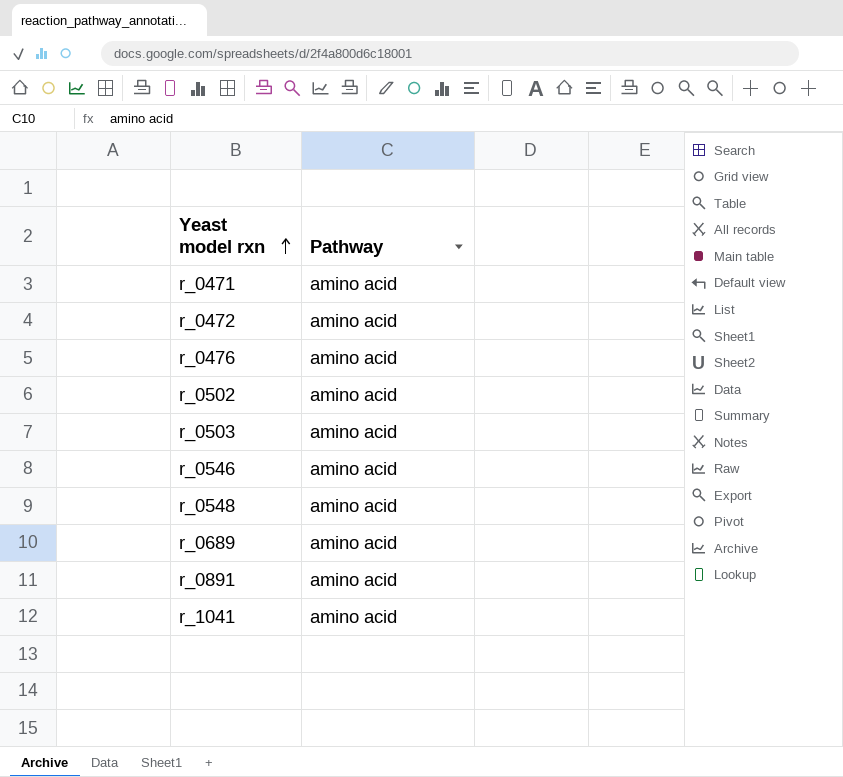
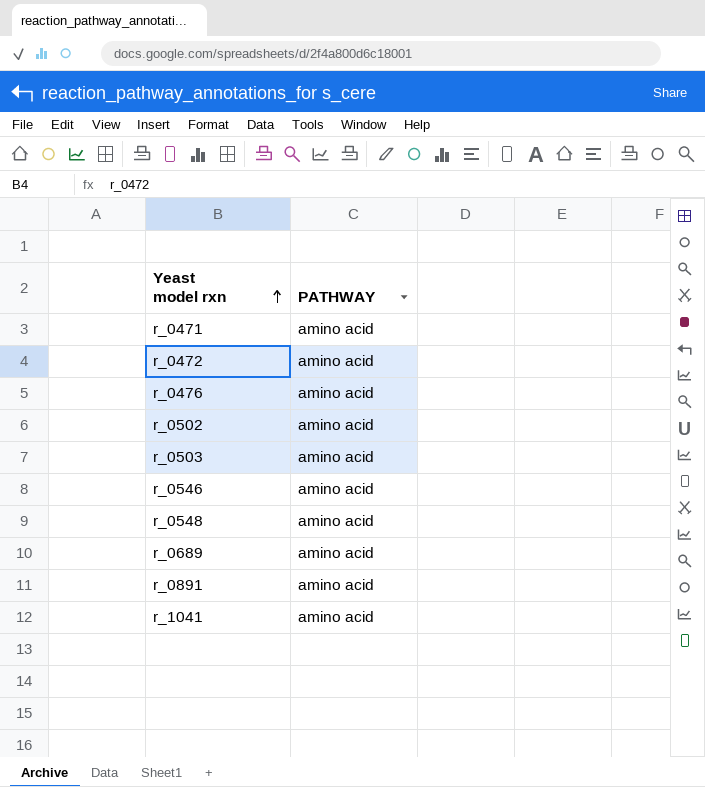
column name: Pathway -> PATHWAY

